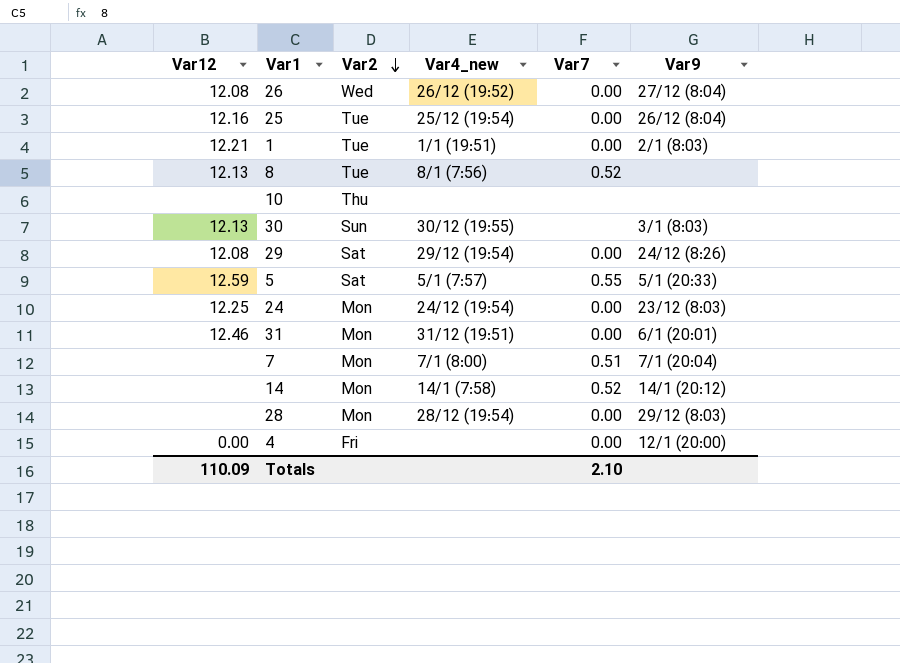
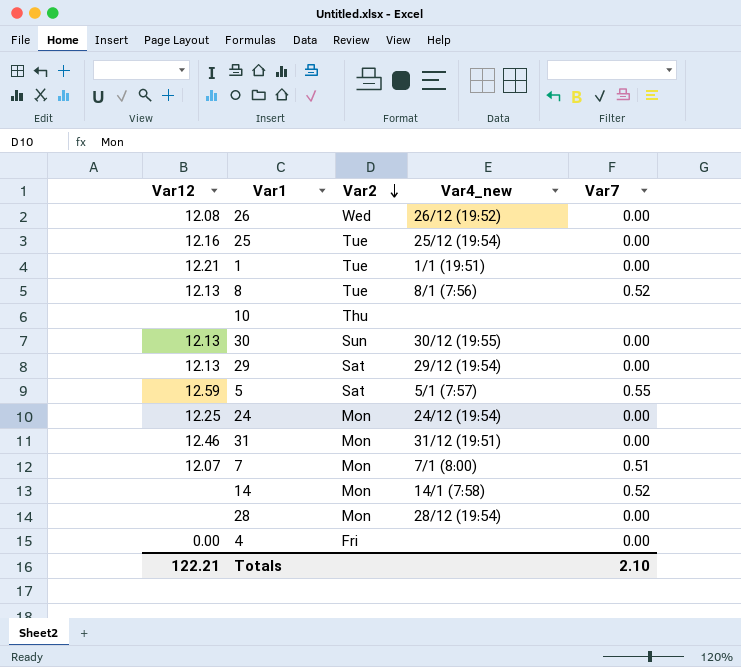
column Var9 | position: 6 -> none
30 | Var7: none -> 0.00
29 | Var12: 12.08 -> 12.13
7 | Var12: none -> 12.07
Totals | Var12: 110.09 -> 122.21

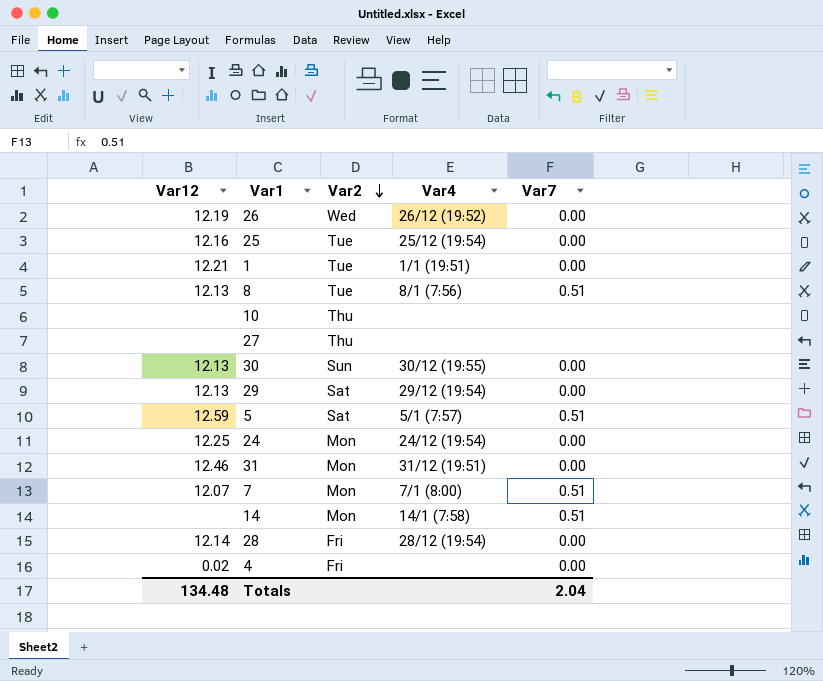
column name: Var4_new -> Var4
26 | Var12: 12.08 -> 12.19
8 | Var7: 0.52 -> 0.51
row 27: none -> none | Thu | none | none
5 | Var7: 0.55 -> 0.51
14 | Var7: 0.52 -> 0.51
28 | Var12: none -> 12.14
28 | Var2: Mon -> Fri
4 | Var12: 0.00 -> 0.02
Totals | Var12: 122.21 -> 134.48
Totals | Var7: 2.10 -> 2.04

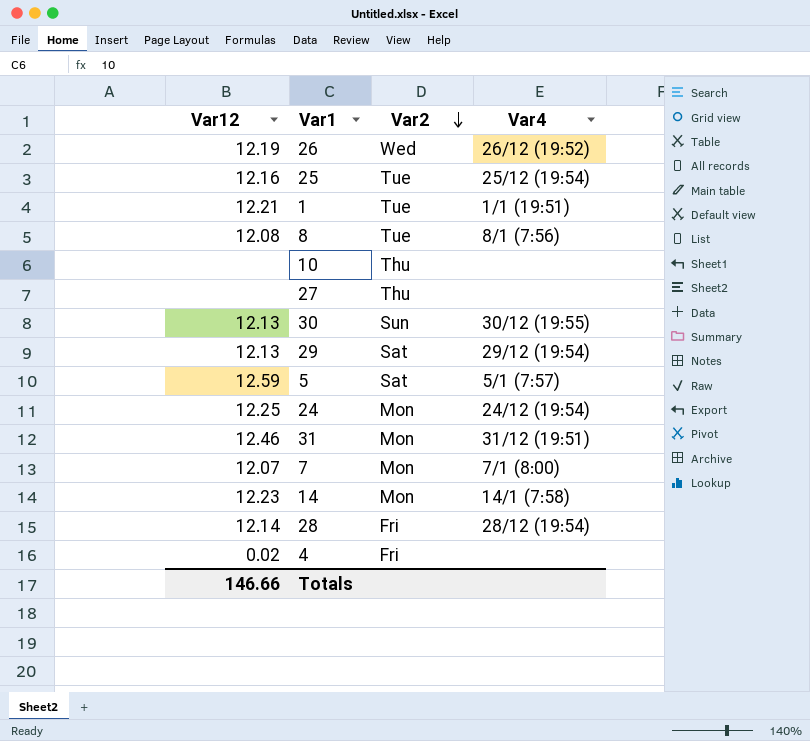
column Var7 | position: 5 -> none
8 | Var12: 12.13 -> 12.08
14 | Var12: none -> 12.23
Totals | Var12: 134.48 -> 146.66

